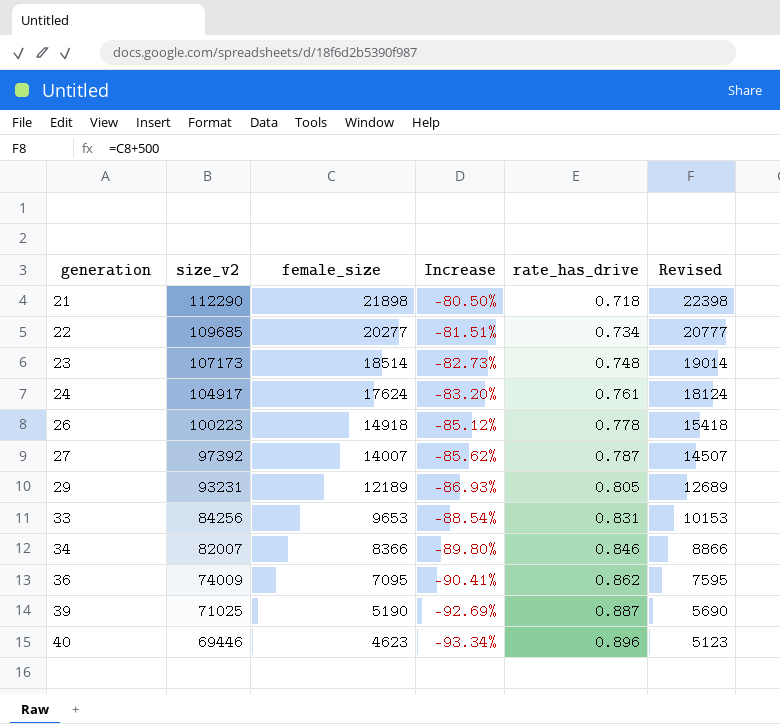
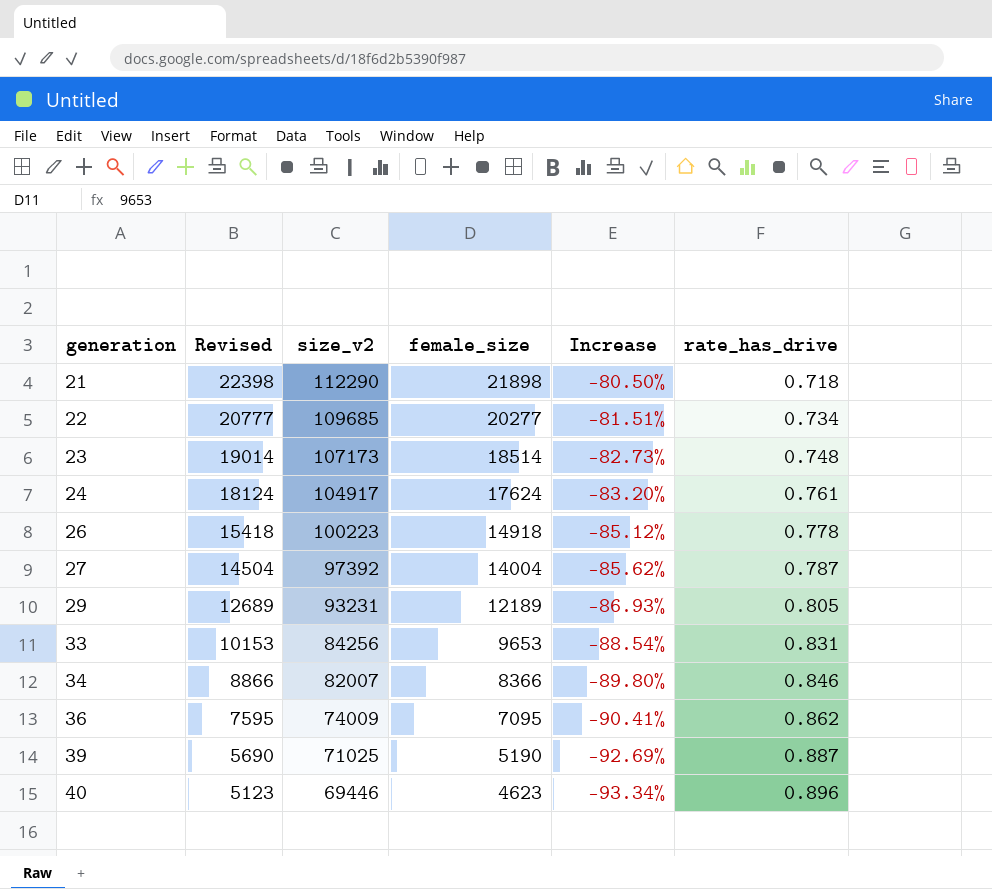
column Revised | position: 6 -> 2
27 | Revised: 14507 -> 14504
27 | female_size: 14007 -> 14004

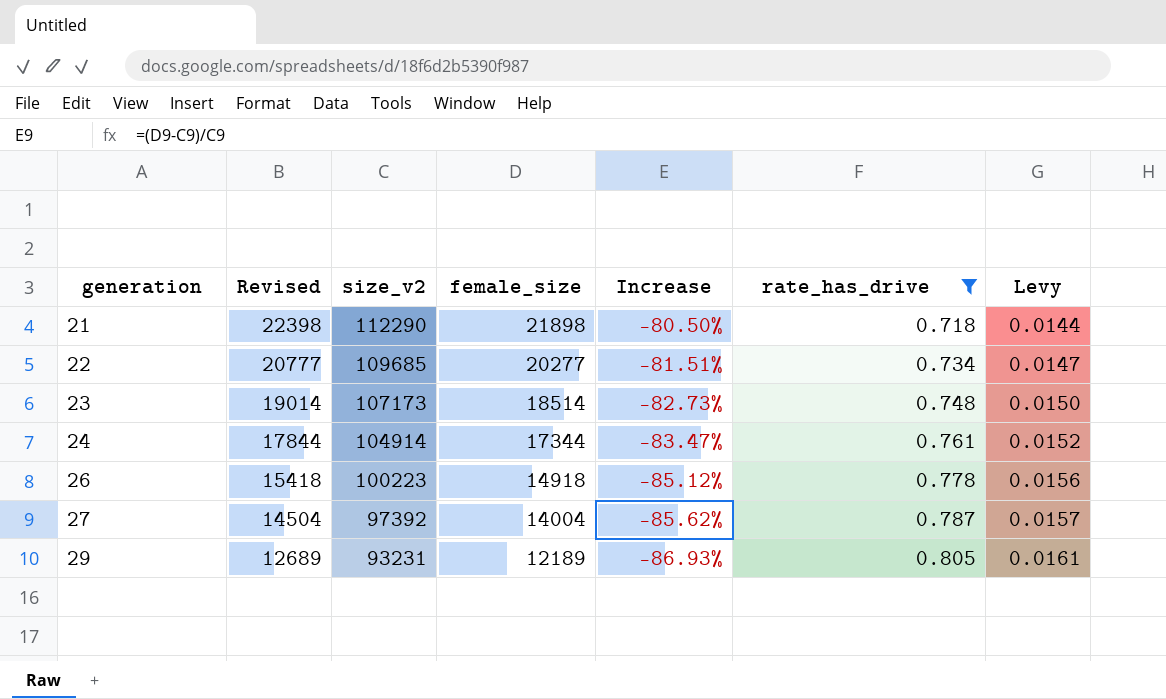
filter: none -> rate_has_drive <= 0.805
column Levy | formula: none -> [rate_has_drive] * 0.02
24 | Revised: 18124 -> 17844
24 | size_v2: 104917 -> 104914
24 | female_size: 17624 -> 17344
24 | Increase: -83.20% -> -83.47%

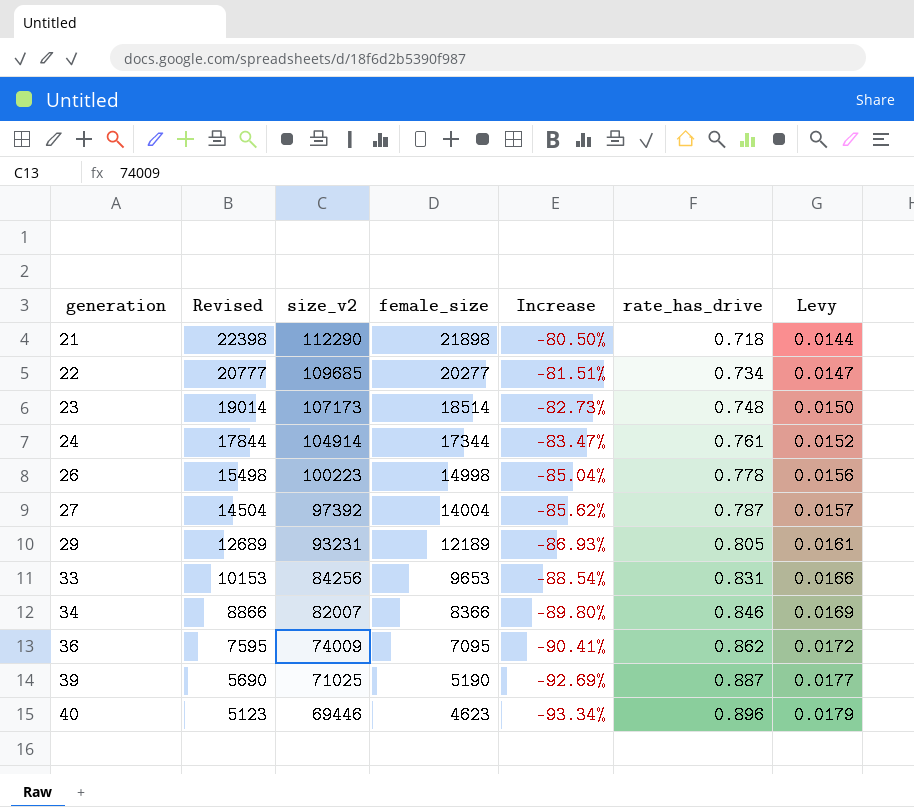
filter: rate_has_drive <= 0.805 -> none
26 | Revised: 15418 -> 15498
26 | female_size: 14918 -> 14998
26 | Increase: -85.12% -> -85.04%

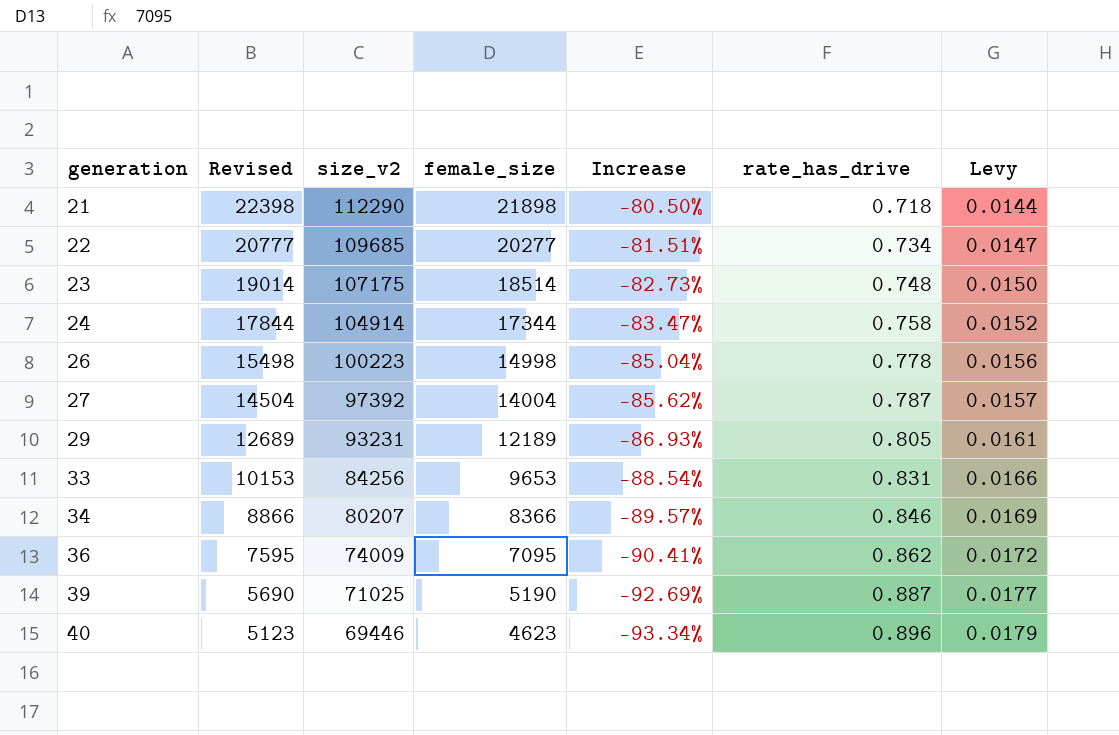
23 | size_v2: 107173 -> 107175
24 | rate_has_drive: 0.761 -> 0.758
34 | size_v2: 82007 -> 80207
34 | Increase: -89.80% -> -89.57%

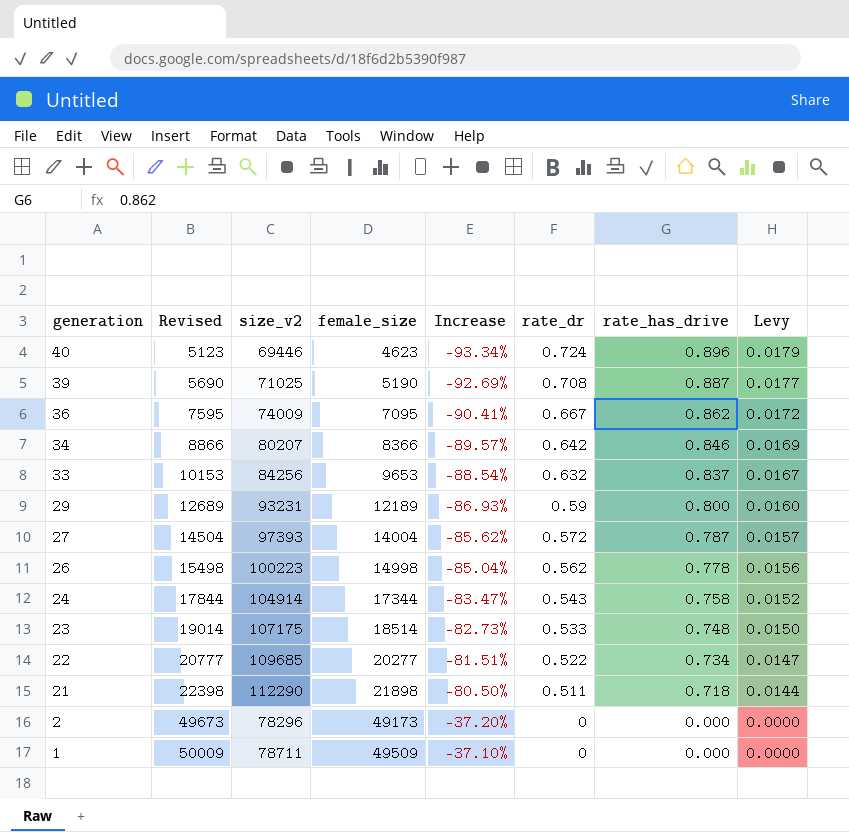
row order: generation ascending -> generation descending
column rate_dr | position: none -> 6
33 | rate_has_drive: 0.831 -> 0.837
33 | Levy: 0.0166 -> 0.0167
29 | rate_has_drive: 0.805 -> 0.800
29 | Levy: 0.0161 -> 0.0160
27 | size_v2: 97392 -> 97393
row 2: none -> 49673 | 78296 | 49173 | -37.20% | 0 | 0.000 | 0.0000
row 1: none -> 50009 | 78711 | 49509 | -37.10% | 0 | 0.000 | 0.0000

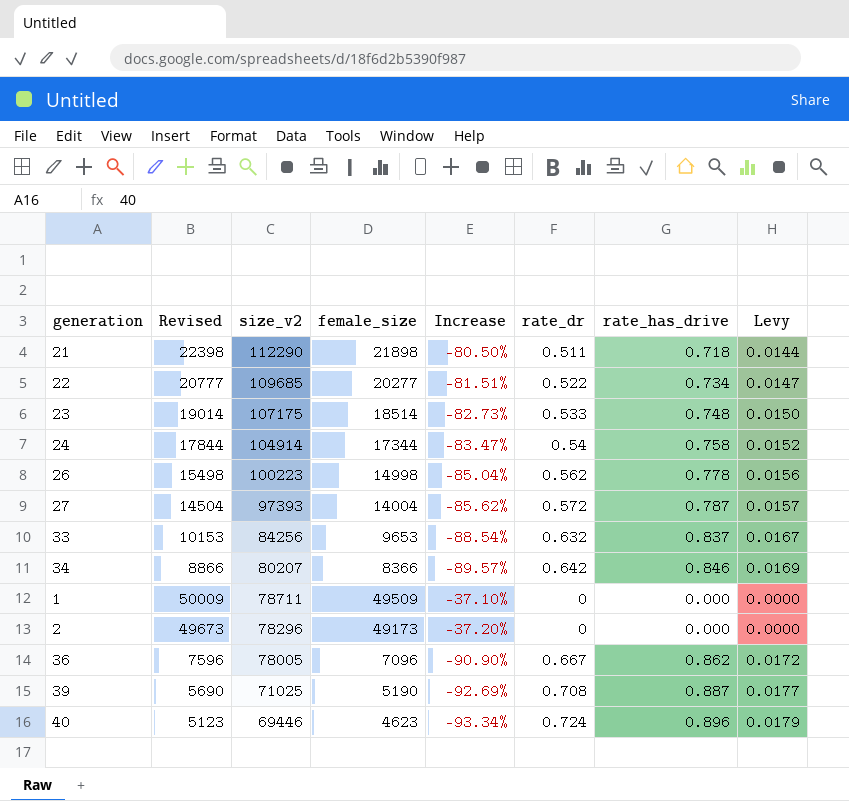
row order: generation descending -> size_v2 descending
row 29: 12689 | 93231 | 12189 | -86.93% | 0.59 | 0.800 | 0.0160 -> none
24 | rate_dr: 0.543 -> 0.54
36 | Revised: 7595 -> 7596
36 | size_v2: 74009 -> 78005
36 | female_size: 7095 -> 7096
36 | Increase: -90.41% -> -90.90%

